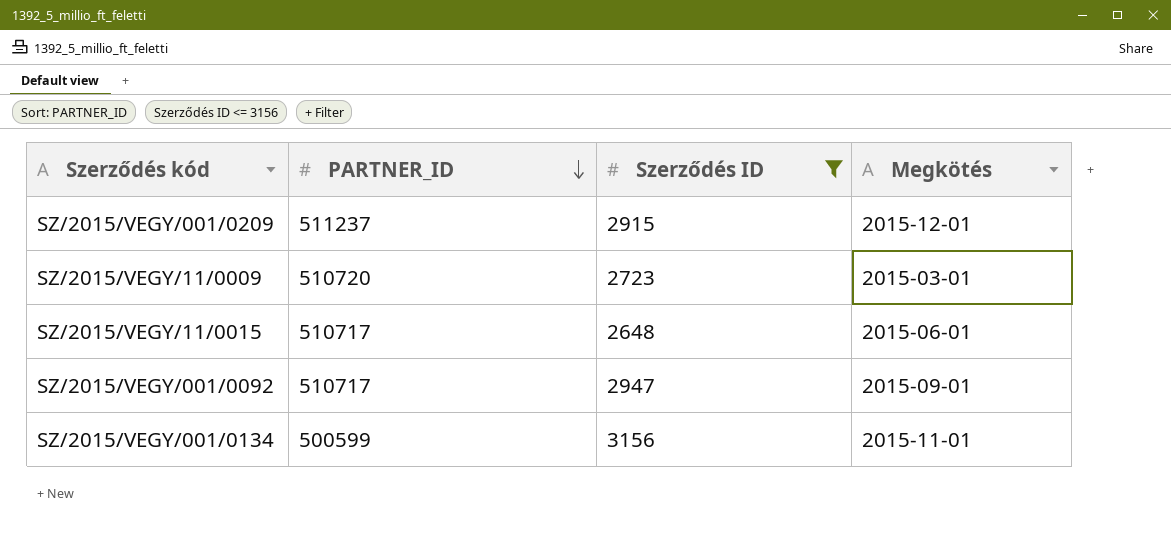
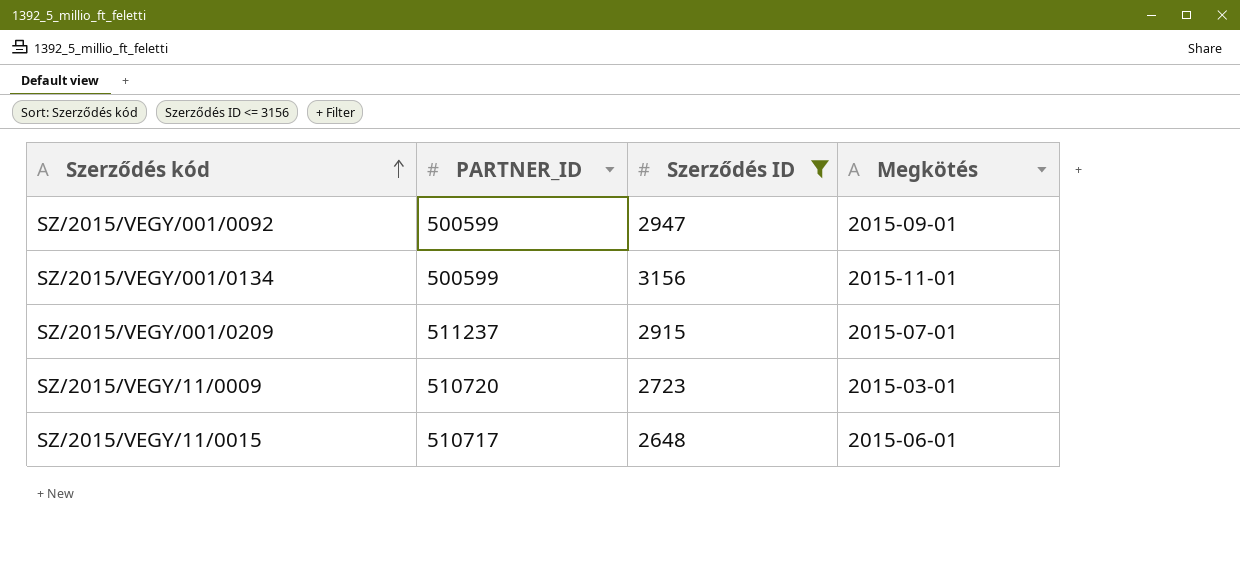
row order: PARTNER_ID descending -> Szerződés kód ascending
SZ/2015/VEGY/001/0092 | PARTNER_ID: 510717 -> 500599
SZ/2015/VEGY/001/0209 | Megkötés: 2015-12-01 -> 2015-07-01

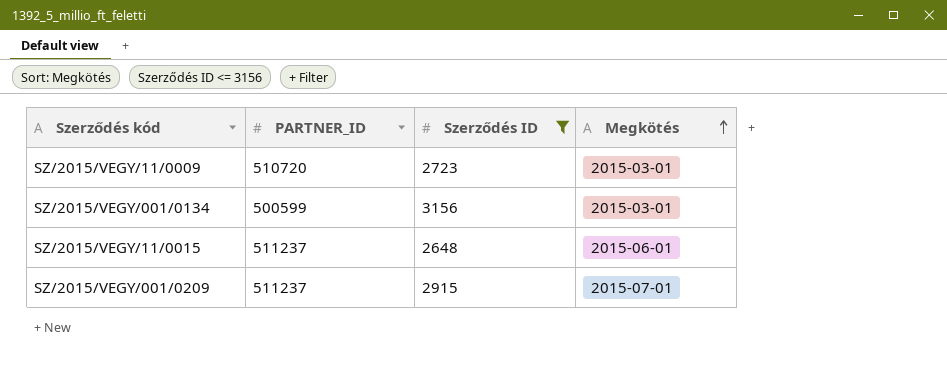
row order: Szerződés kód ascending -> Megkötés ascending
row SZ/2015/VEGY/001/0092: 500599 | 2947 | 2015-09-01 -> none
SZ/2015/VEGY/001/0134 | Megkötés: 2015-11-01 -> 2015-03-01
SZ/2015/VEGY/11/0015 | PARTNER_ID: 510717 -> 511237

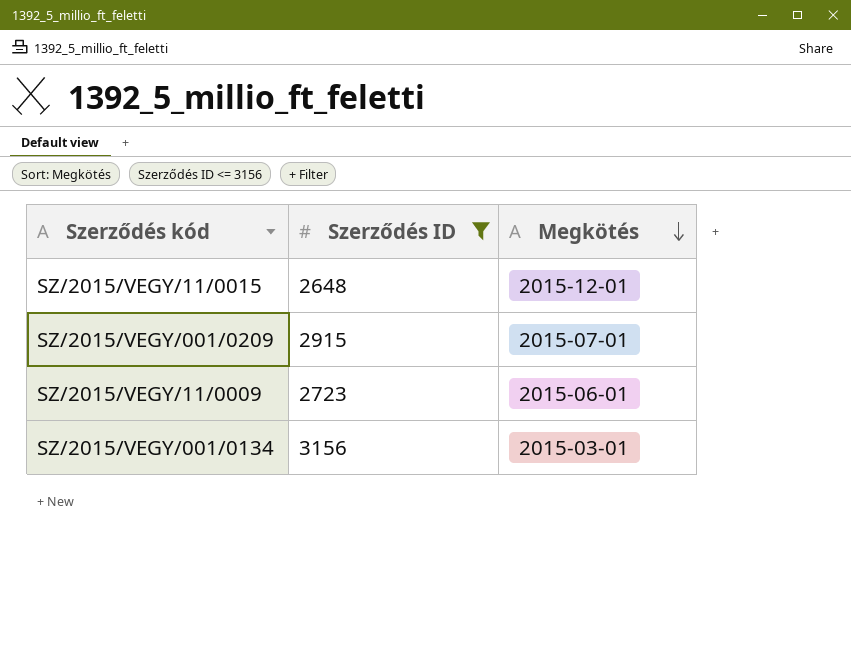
row order: Megkötés ascending -> Megkötés descending
column PARTNER_ID | position: 2 -> none
SZ/2015/VEGY/11/0015 | Megkötés: 2015-06-01 -> 2015-12-01
SZ/2015/VEGY/11/0009 | Megkötés: 2015-03-01 -> 2015-06-01

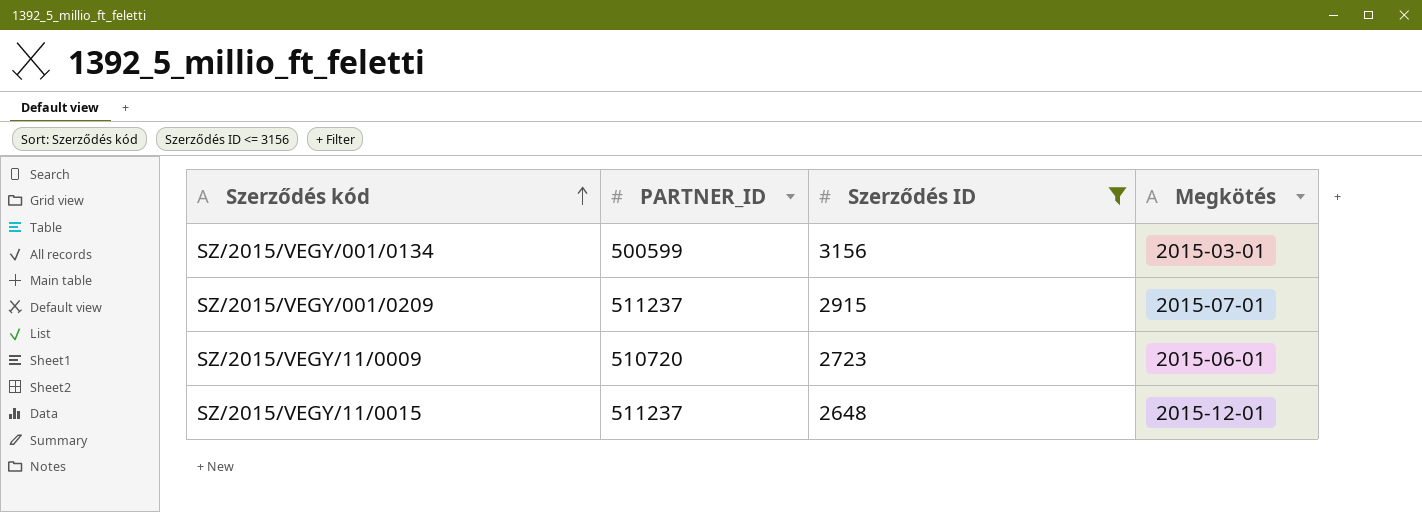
row order: Megkötés descending -> Szerződés kód ascending
column PARTNER_ID | position: none -> 2

